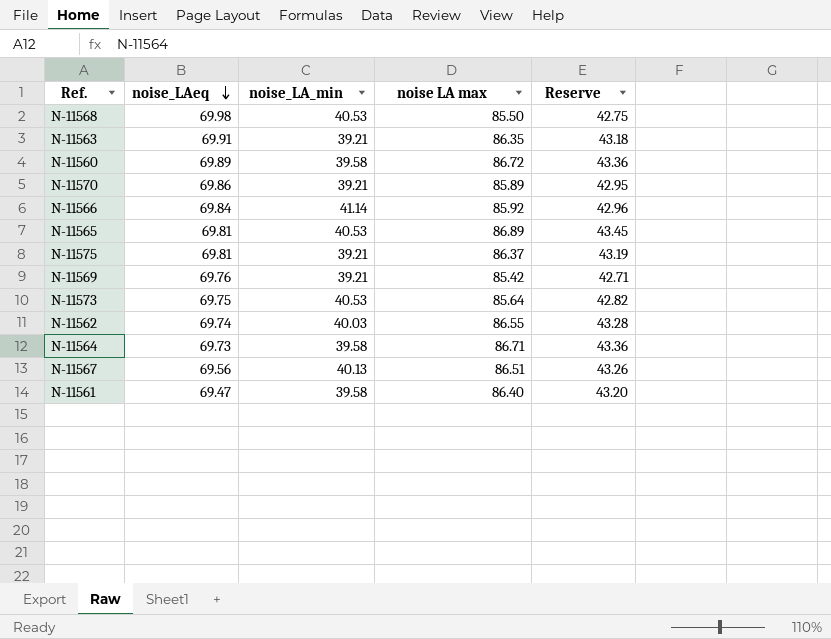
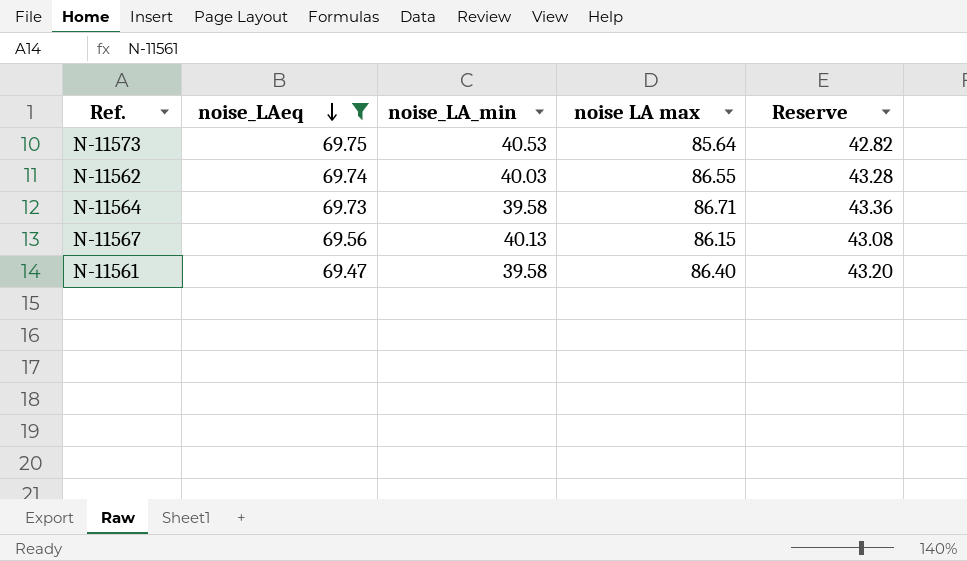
filter: none -> noise_LAeq <= 69.75
N-11567 | noise LA max: 86.51 -> 86.15
N-11567 | Reserve: 43.26 -> 43.08

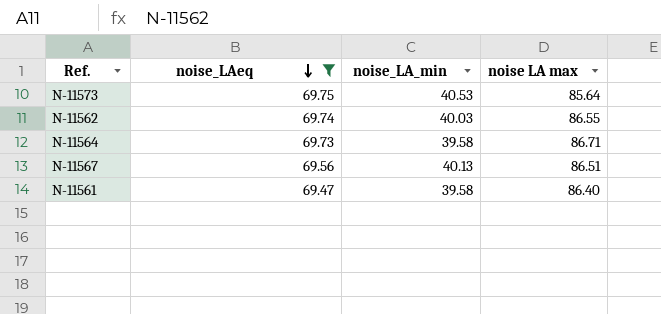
column Reserve | formula: [noise LA max] * 0.5 -> none
N-11567 | noise LA max: 86.15 -> 86.51

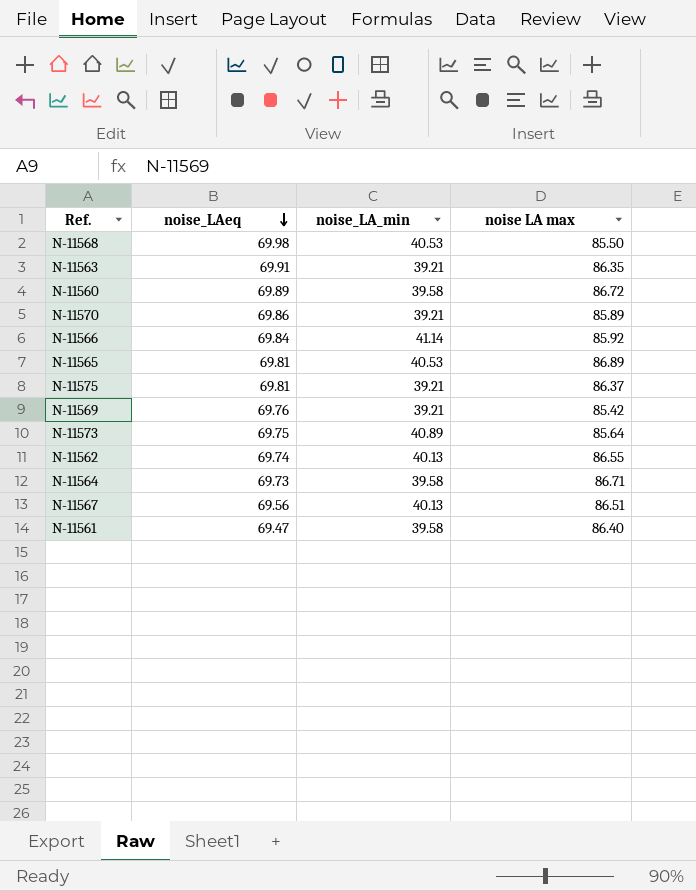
filter: noise_LAeq <= 69.75 -> none
N-11573 | noise_LA_min: 40.53 -> 40.89
N-11562 | noise_LA_min: 40.03 -> 40.13

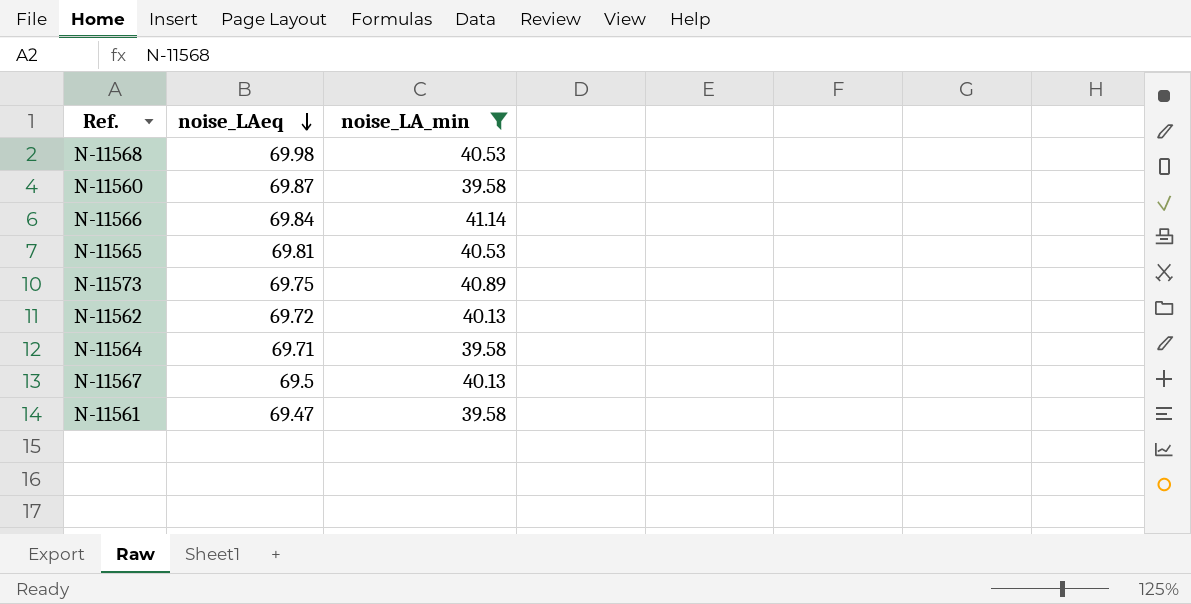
filter: none -> noise_LA_min != 39.21
column noise LA max | position: 4 -> none
N-11560 | noise_LAeq: 69.89 -> 69.87
N-11562 | noise_LAeq: 69.74 -> 69.72
N-11564 | noise_LAeq: 69.73 -> 69.71
N-11567 | noise_LAeq: 69.56 -> 69.5

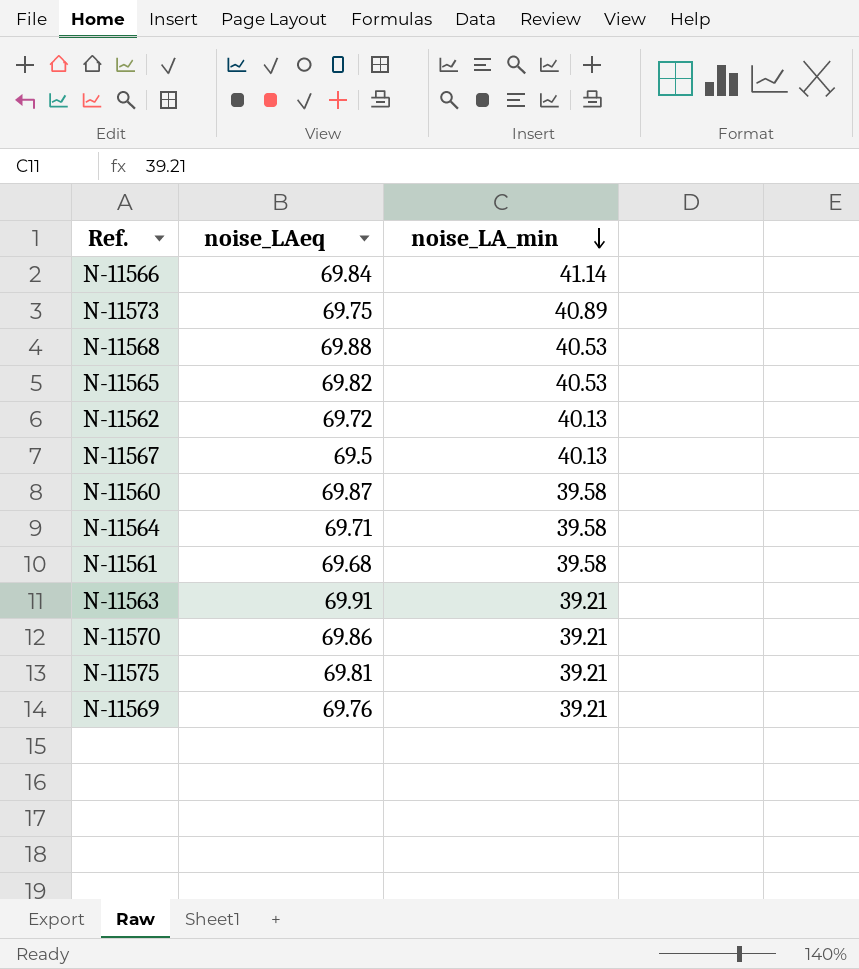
filter: noise_LA_min != 39.21 -> none
row order: noise_LAeq descending -> noise_LA_min descending
N-11568 | noise_LAeq: 69.98 -> 69.88
N-11565 | noise_LAeq: 69.81 -> 69.82
N-11561 | noise_LAeq: 69.47 -> 69.68

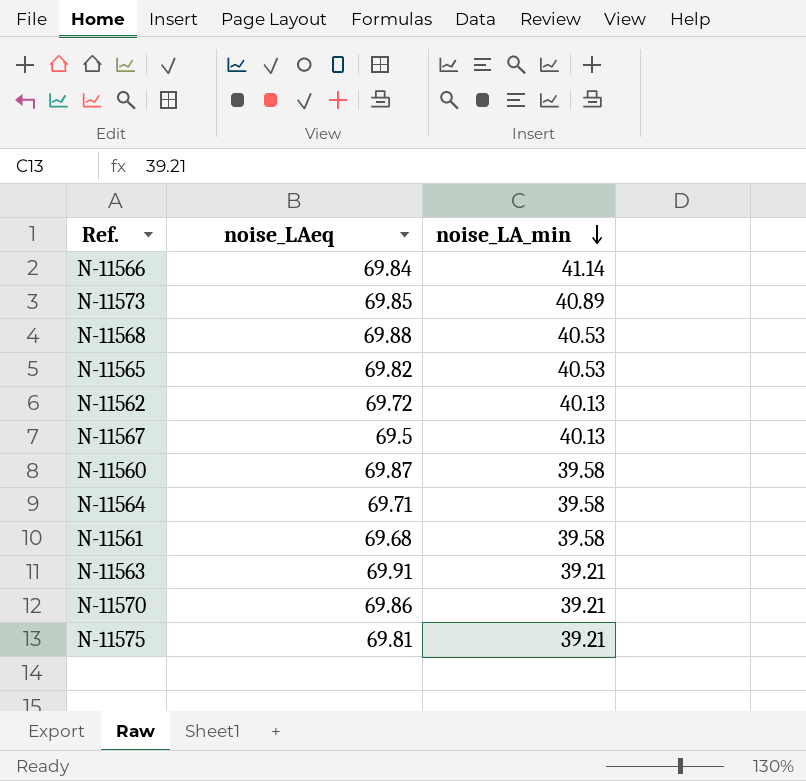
row N-11569: 69.76 | 39.21 -> none
N-11573 | noise_LAeq: 69.75 -> 69.85

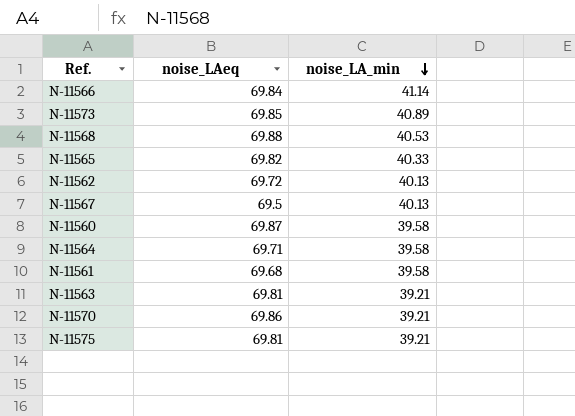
N-11565 | noise_LA_min: 40.53 -> 40.33
N-11563 | noise_LAeq: 69.91 -> 69.81

